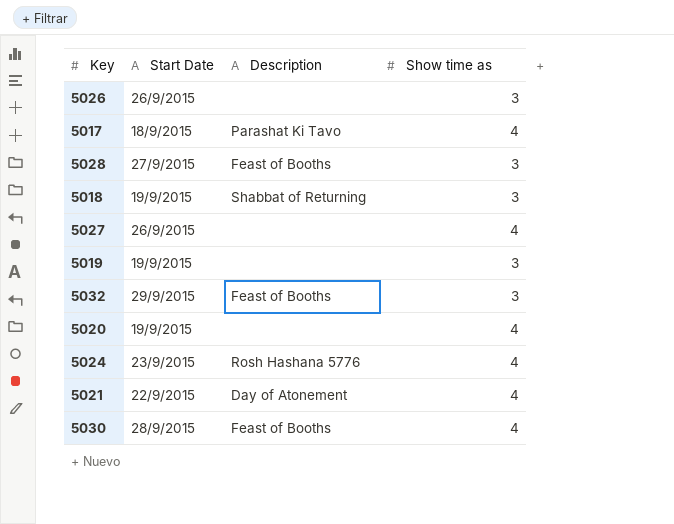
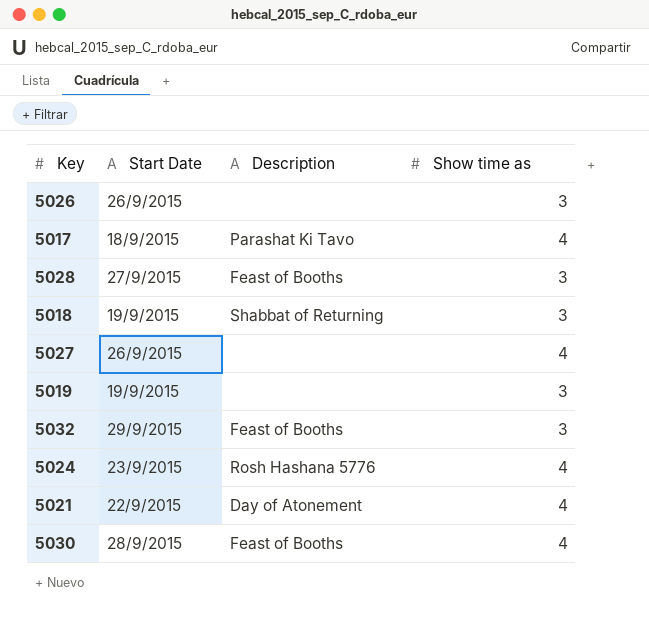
row 5020: 19/9/2015 | none | 4 -> none

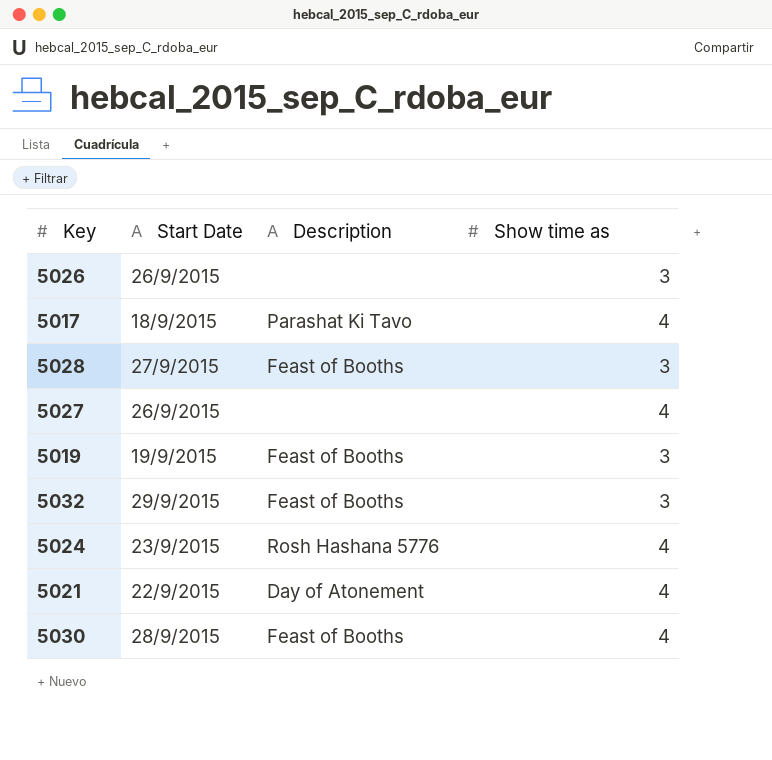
row 5018: 19/9/2015 | Shabbat of Returning | 3 -> none
5019 | Description: none -> Feast of Booths

